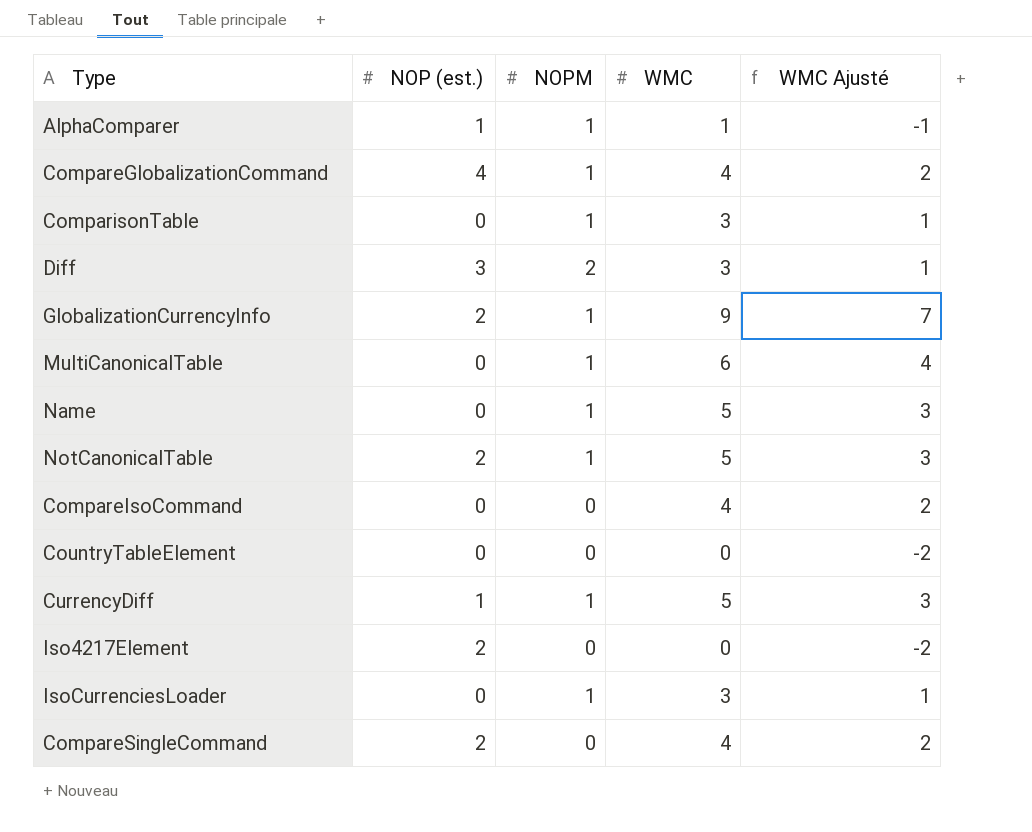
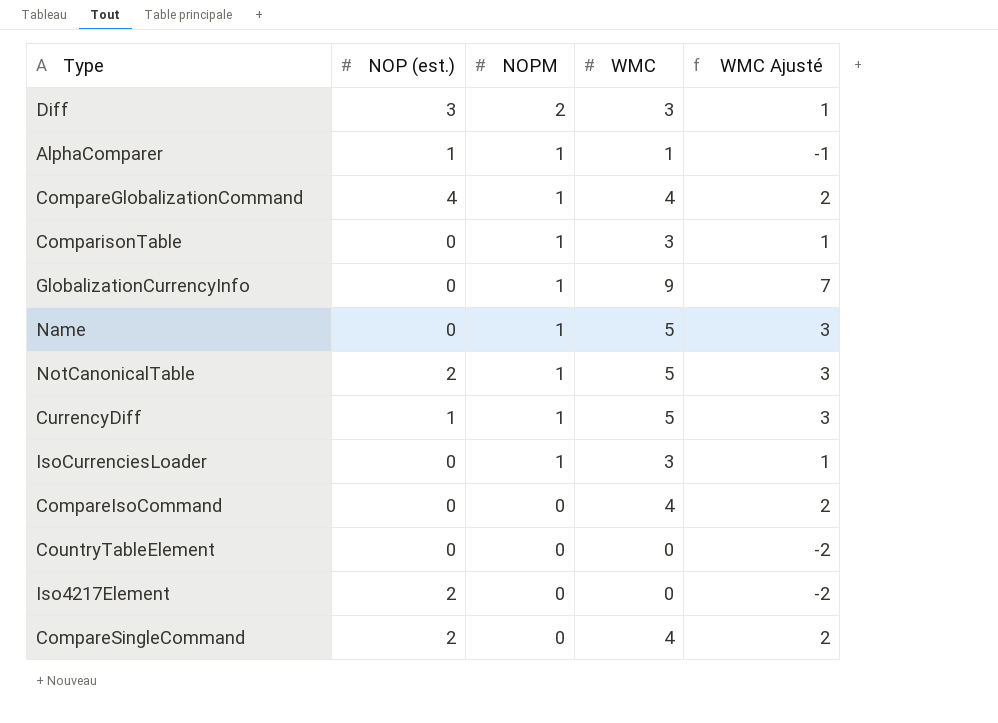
row order: none -> NOPM descending
row MultiCanonicalTable: 0 | 1 | 6 | 4 -> none
GlobalizationCurrencyInfo | NOP (est.): 2 -> 0

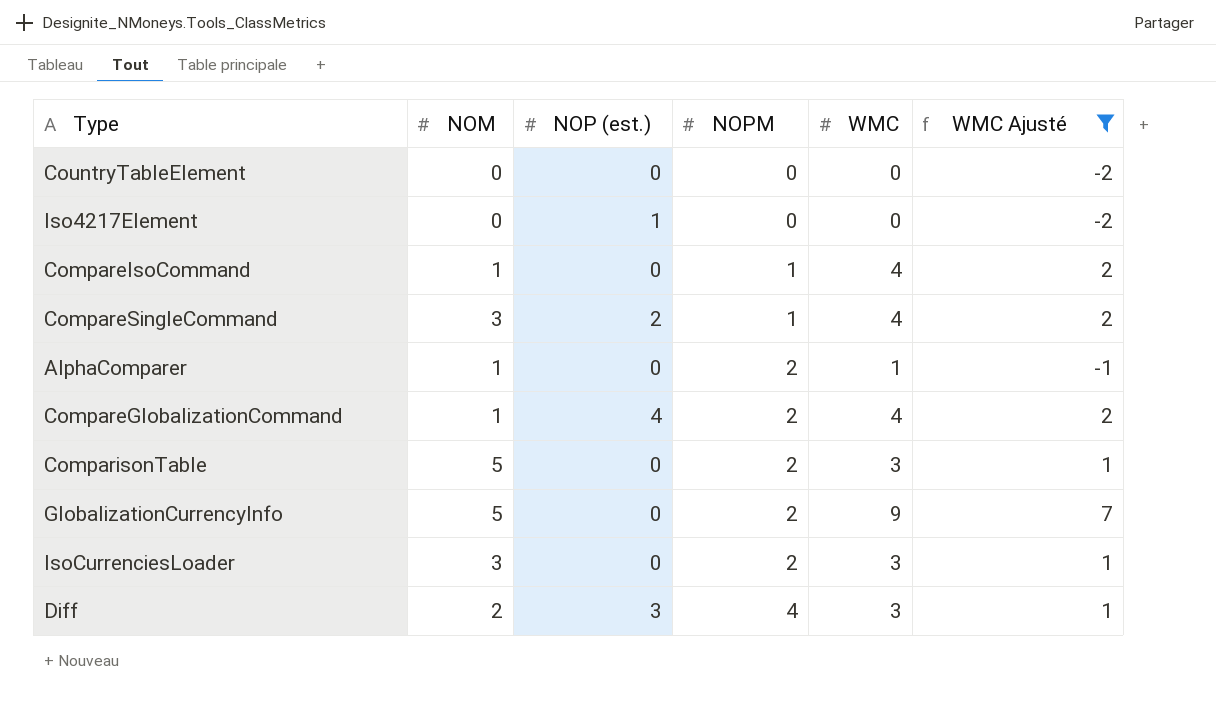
filter: none -> WMC Ajusté != 3
row order: NOPM descending -> NOPM ascending
column NOM | position: none -> 2
Iso4217Element | NOP (est.): 2 -> 1
CompareIsoCommand | NOPM: 0 -> 1
CompareSingleCommand | NOPM: 0 -> 1
AlphaComparer | NOP (est.): 1 -> 0
AlphaComparer | NOPM: 1 -> 2
CompareGlobalizationCommand | NOPM: 1 -> 2
ComparisonTable | NOPM: 1 -> 2
GlobalizationCurrencyInfo | NOPM: 1 -> 2
IsoCurrenciesLoader | NOPM: 1 -> 2
Diff | NOPM: 2 -> 4

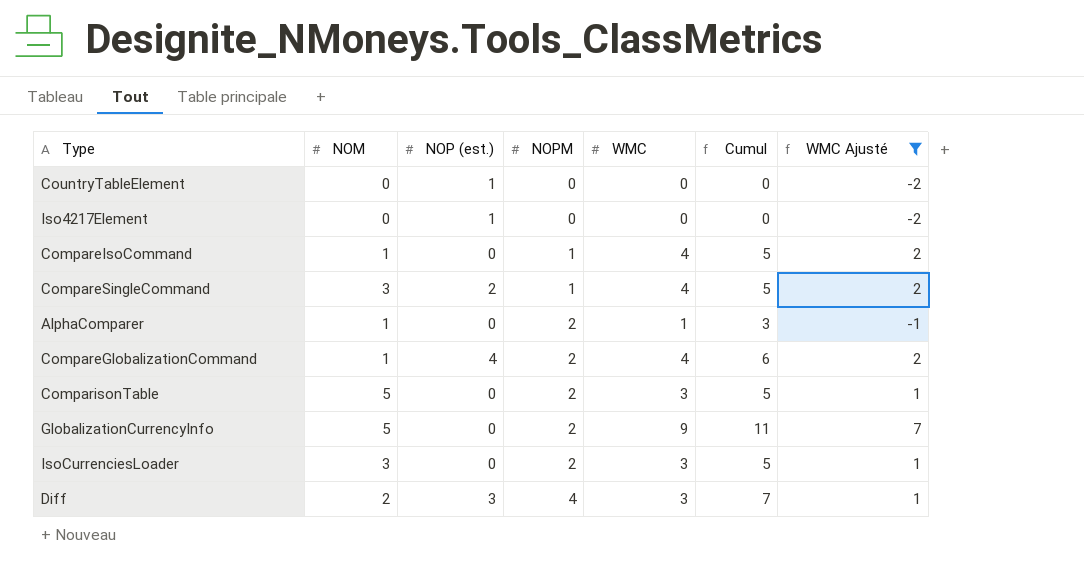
column Cumul | formula: none -> [NOPM] + [WMC]
CountryTableElement | NOP (est.): 0 -> 1

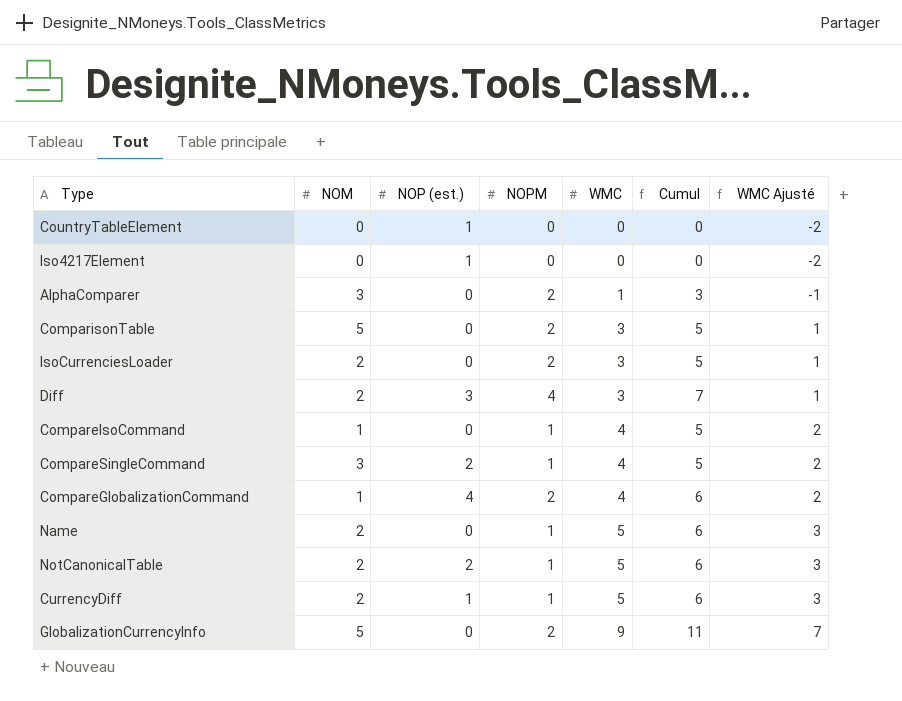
filter: WMC Ajusté != 3 -> none
row order: NOPM ascending -> WMC ascending
AlphaComparer | NOM: 1 -> 3
IsoCurrenciesLoader | NOM: 3 -> 2

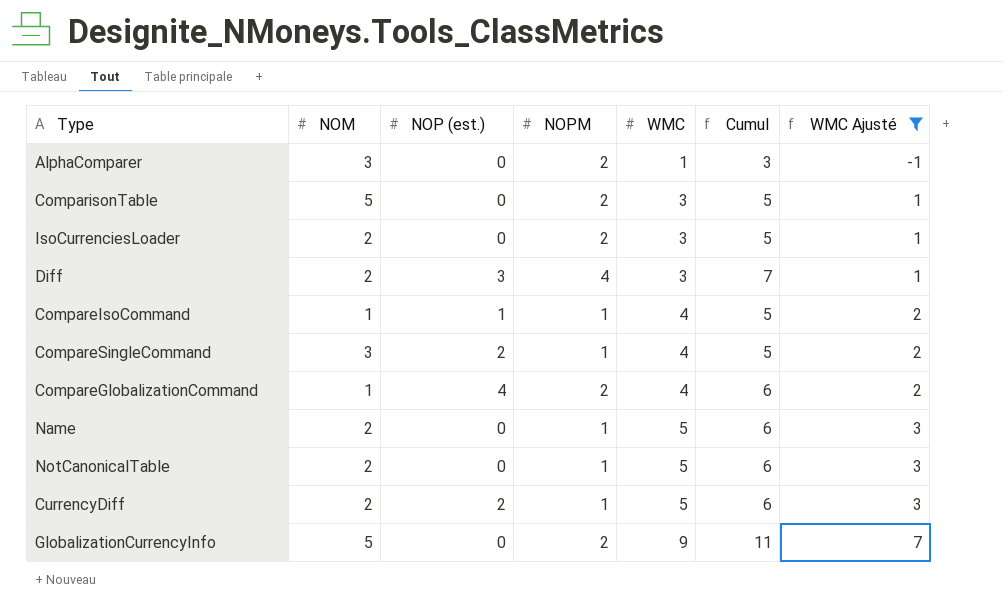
filter: none -> WMC Ajusté != -2
CompareIsoCommand | NOP (est.): 0 -> 1
NotCanonicalTable | NOP (est.): 2 -> 0
CurrencyDiff | NOP (est.): 1 -> 2

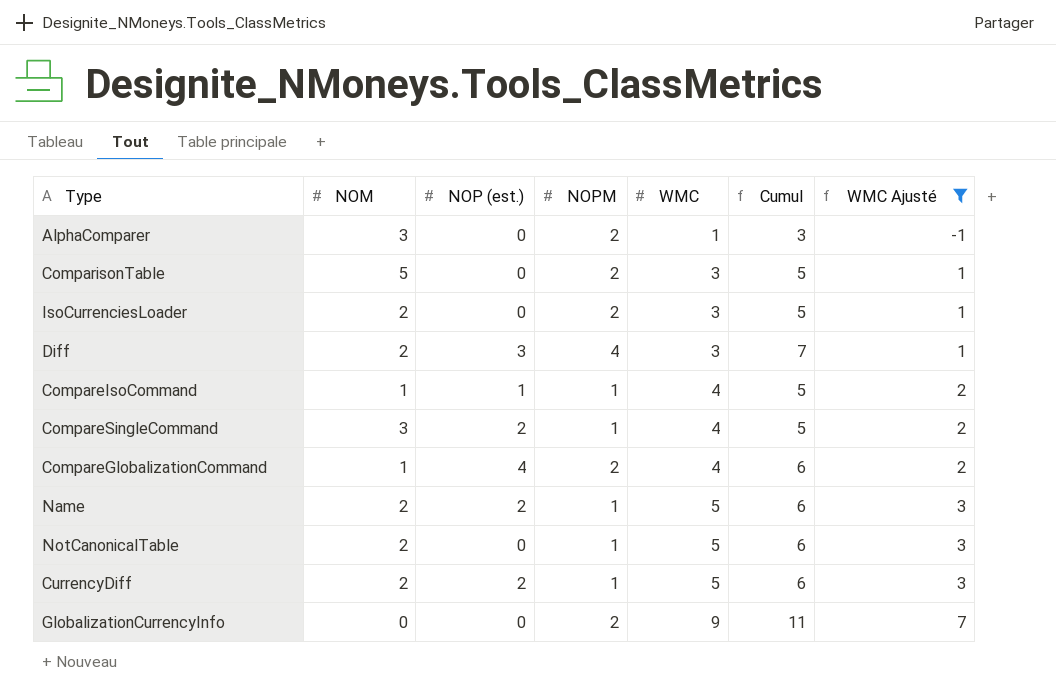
Name | NOP (est.): 0 -> 2
GlobalizationCurrencyInfo | NOM: 5 -> 0

